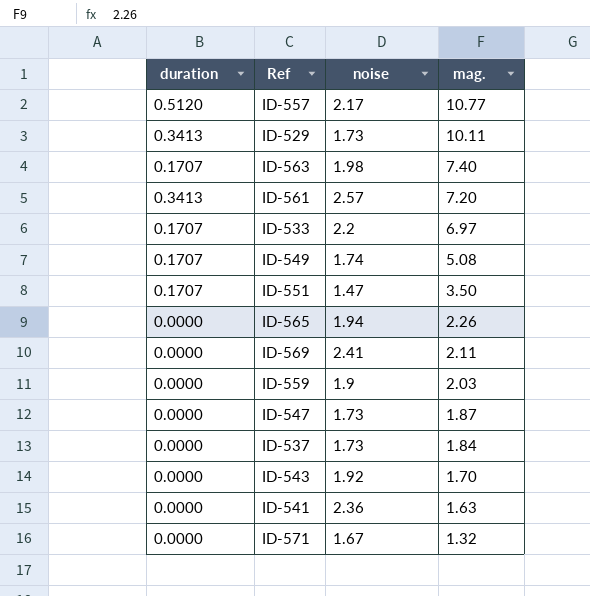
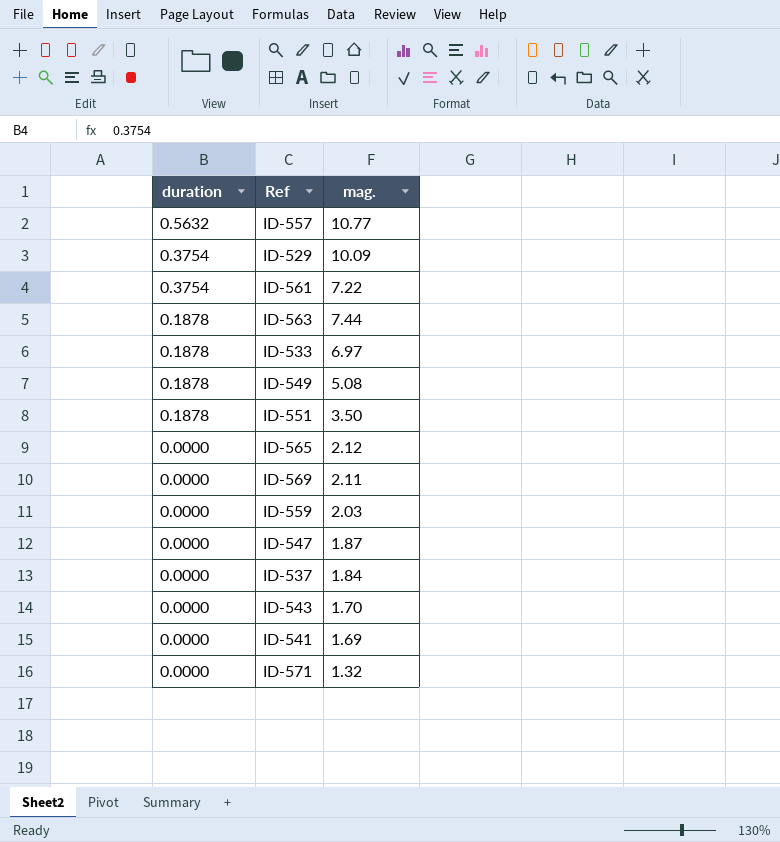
row order: mag. descending -> duration descending
column noise | position: 3 -> none
ID-557 | duration: 0.5120 -> 0.5632
ID-529 | duration: 0.3413 -> 0.3754
ID-529 | mag.: 10.11 -> 10.09
ID-561 | duration: 0.3413 -> 0.3754
ID-561 | mag.: 7.20 -> 7.22
ID-563 | duration: 0.1707 -> 0.1878
ID-563 | mag.: 7.40 -> 7.44
ID-533 | duration: 0.1707 -> 0.1878
ID-549 | duration: 0.1707 -> 0.1878
ID-551 | duration: 0.1707 -> 0.1878
ID-565 | mag.: 2.26 -> 2.12
ID-541 | mag.: 1.63 -> 1.69

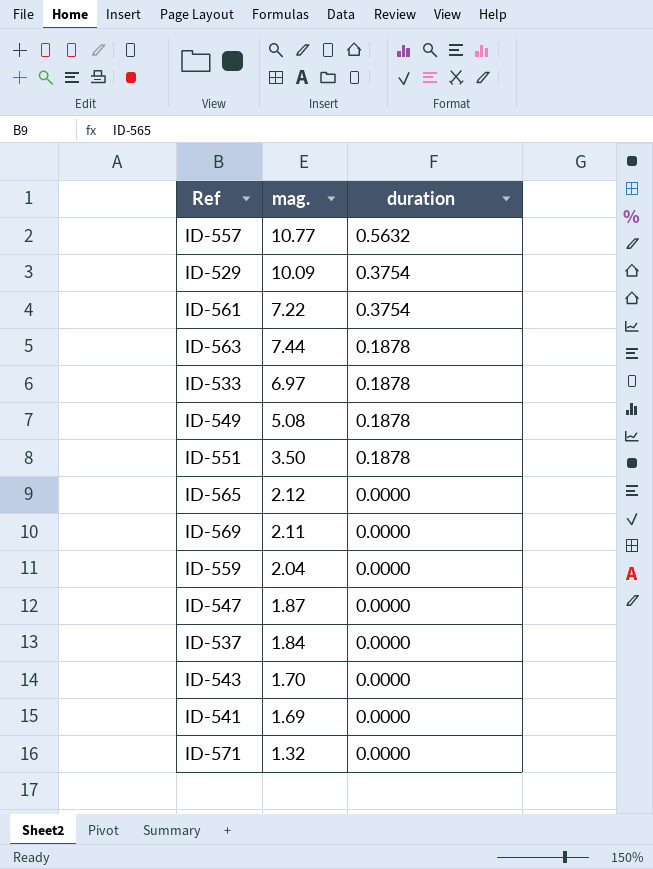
column duration | position: 1 -> 3
ID-559 | mag.: 2.03 -> 2.04

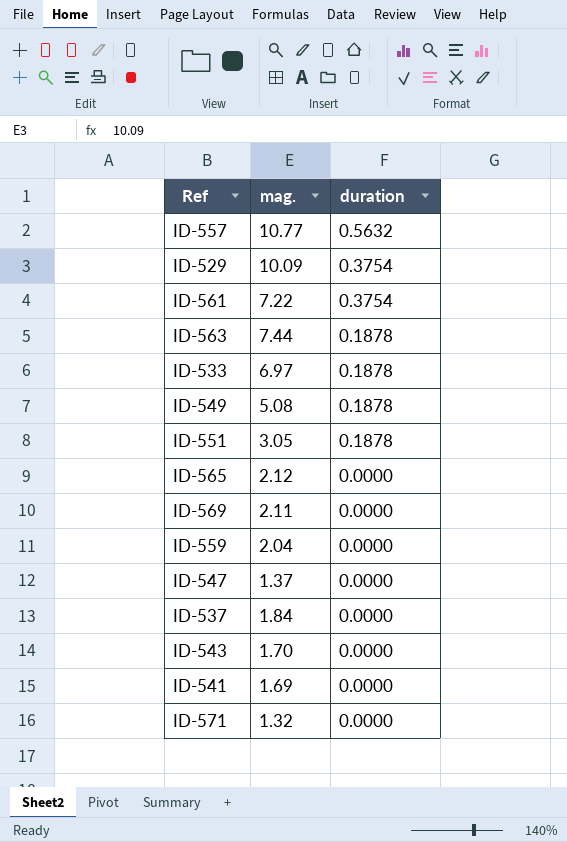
ID-551 | mag.: 3.50 -> 3.05
ID-547 | mag.: 1.87 -> 1.37

